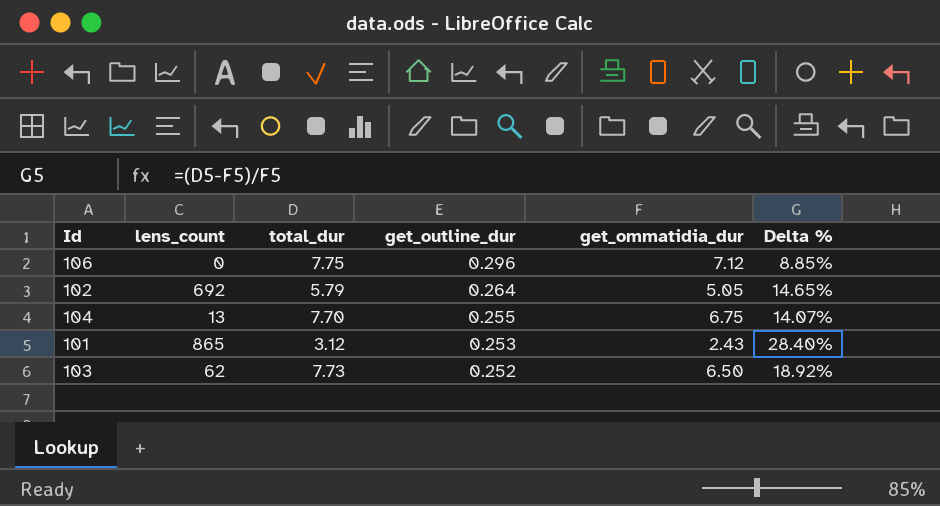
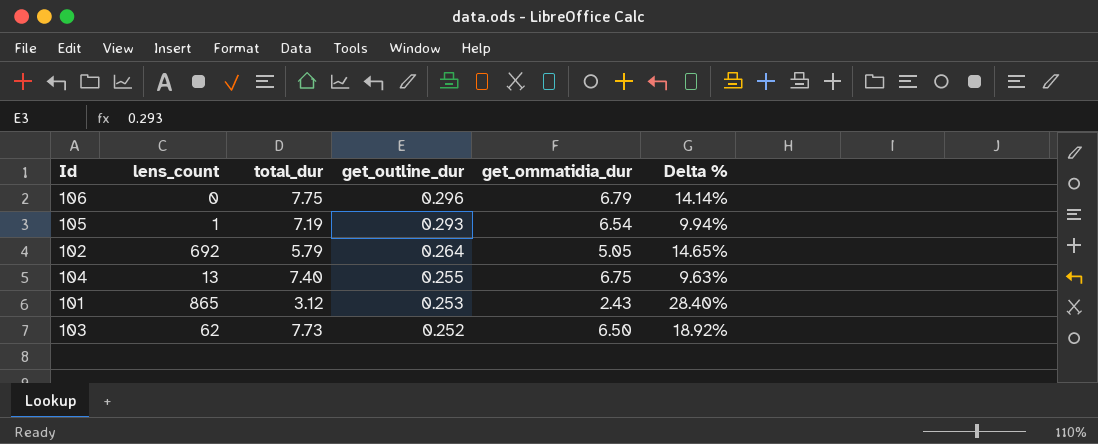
106 | get_ommatidia_dur: 7.12 -> 6.79
106 | Delta %: 8.85% -> 14.14%
row 105: none -> 1 | 7.19 | 0.293 | 6.54 | 9.94%
104 | total_dur: 7.70 -> 7.40
104 | Delta %: 14.07% -> 9.63%

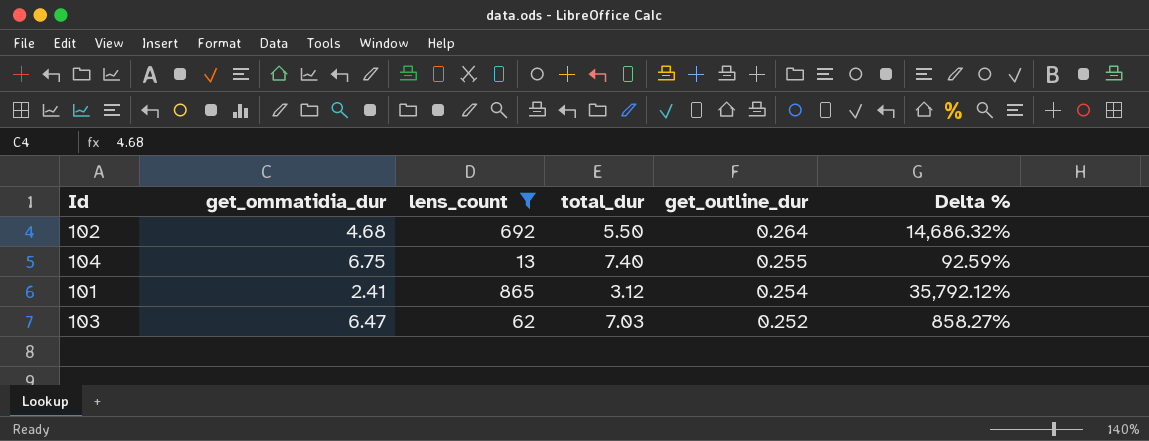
filter: none -> lens_count >= 13
column get_ommatidia_dur | position: 5 -> 2
column Delta % | formula: ([total_dur] - [get_ommatidia_dur]) / [get_ommatidia_dur] -> ([lens_count] - [get_ommatidia_dur]) / [get_ommatidia_dur]
102 | get_ommatidia_dur: 5.05 -> 4.68
102 | total_dur: 5.79 -> 5.50
101 | get_ommatidia_dur: 2.43 -> 2.41
101 | get_outline_dur: 0.253 -> 0.254
103 | get_ommatidia_dur: 6.50 -> 6.47
103 | total_dur: 7.73 -> 7.03

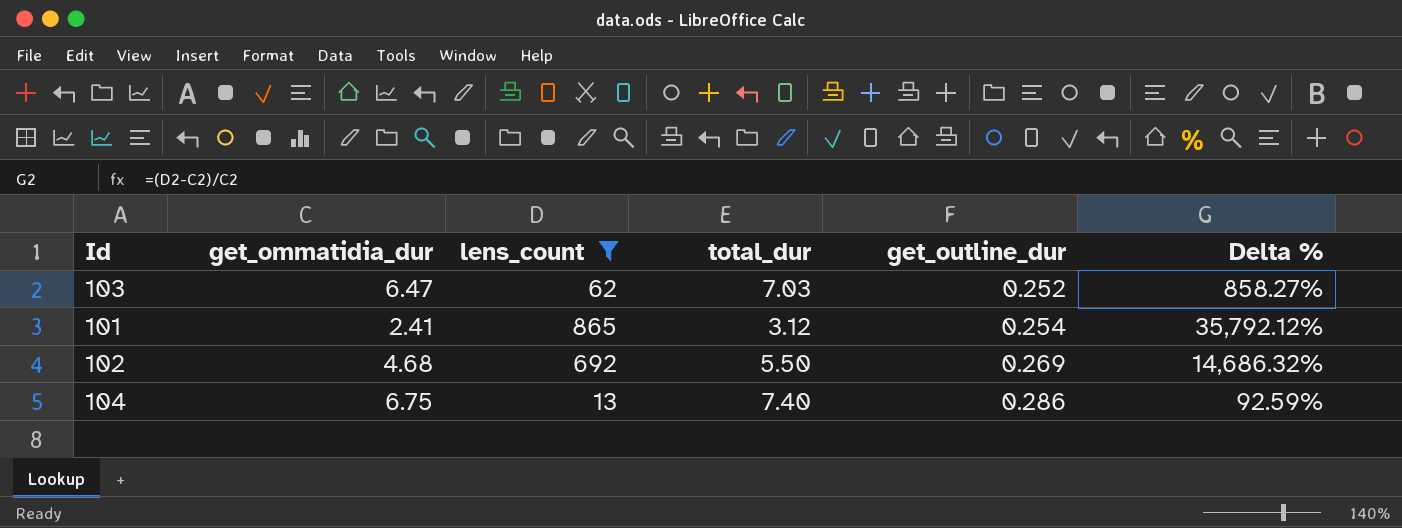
row order: get_outline_dur descending -> get_outline_dur ascending
102 | get_outline_dur: 0.264 -> 0.269
104 | get_outline_dur: 0.255 -> 0.286

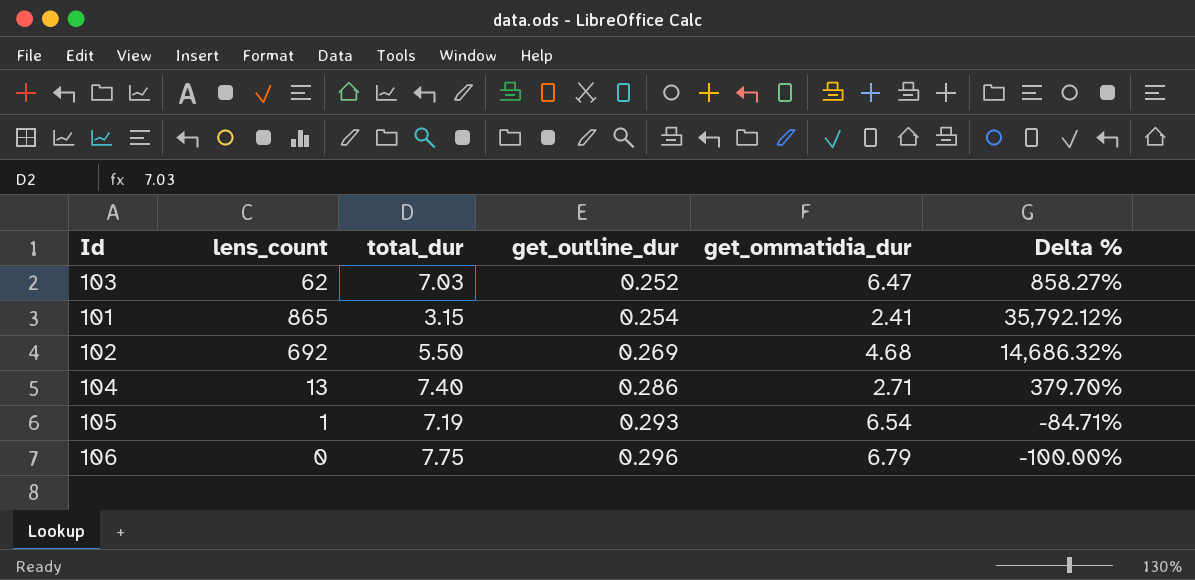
filter: lens_count >= 13 -> none
column get_ommatidia_dur | position: 2 -> 5
101 | total_dur: 3.12 -> 3.15
104 | get_ommatidia_dur: 6.75 -> 2.71
104 | Delta %: 92.59% -> 379.70%

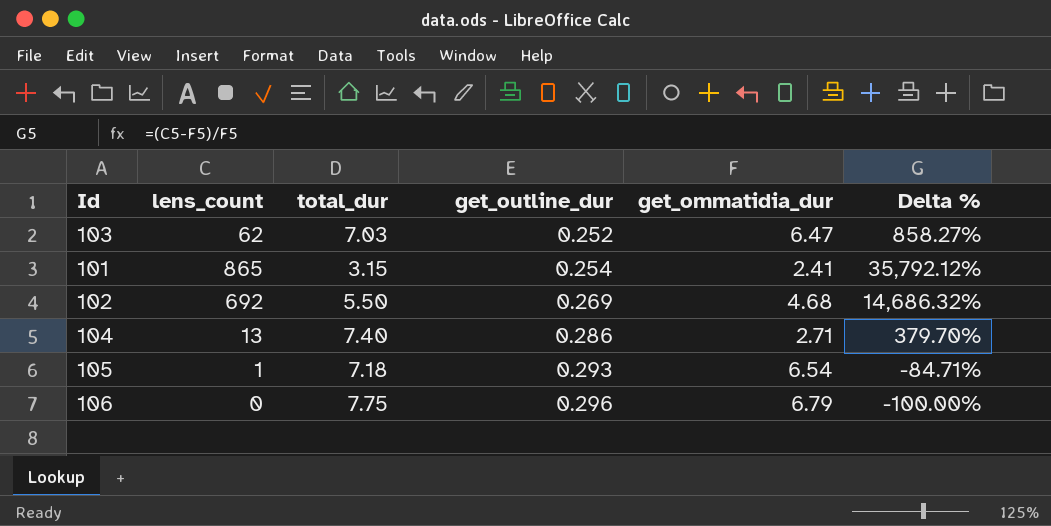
105 | total_dur: 7.19 -> 7.18

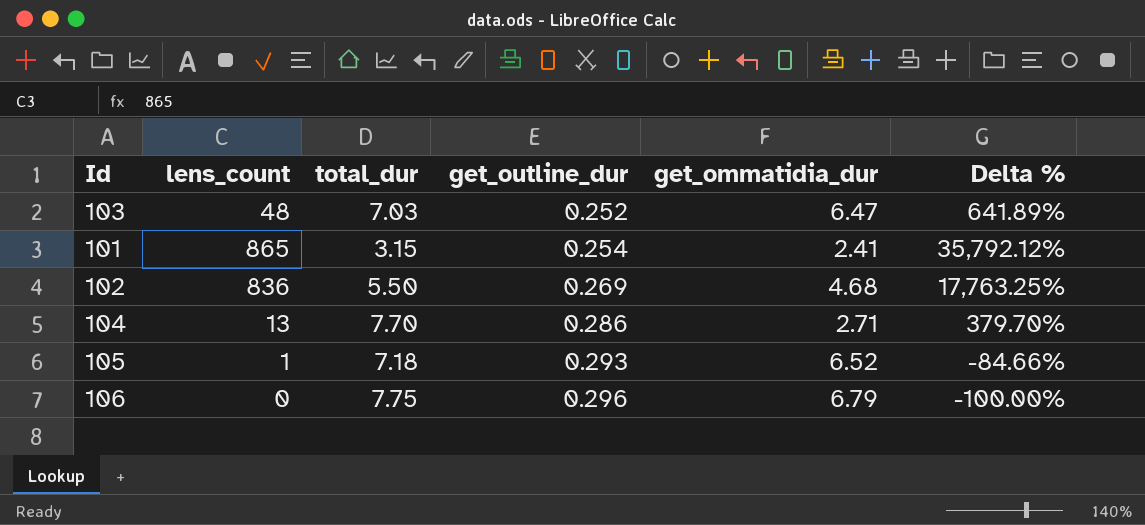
103 | lens_count: 62 -> 48
103 | Delta %: 858.27% -> 641.89%
102 | lens_count: 692 -> 836
102 | Delta %: 14,686.32% -> 17,763.25%
104 | total_dur: 7.40 -> 7.70
105 | get_ommatidia_dur: 6.54 -> 6.52
105 | Delta %: -84.71% -> -84.66%

